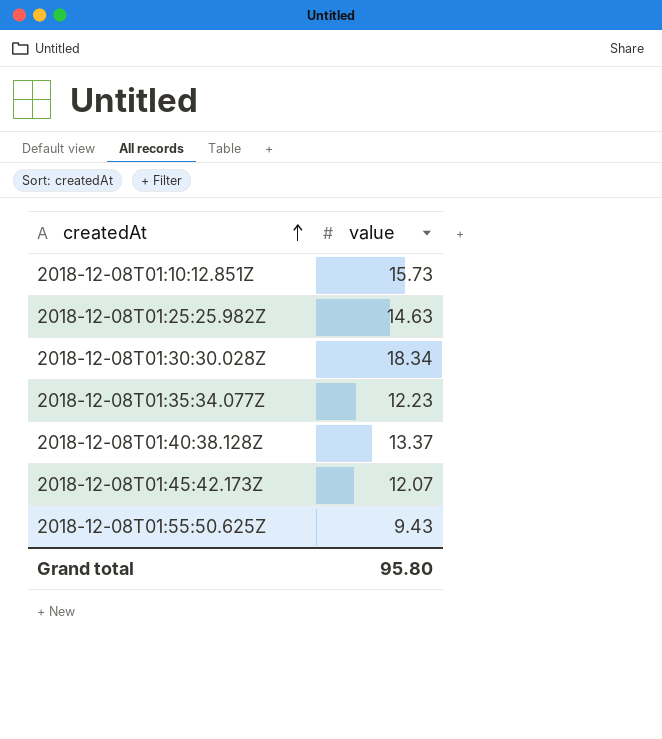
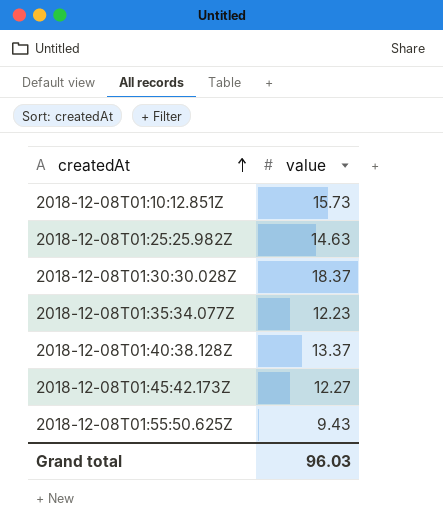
2018-12-08T01:30:30.028Z | value: 18.34 -> 18.37
2018-12-08T01:45:42.173Z | value: 12.07 -> 12.27
Grand total | value: 95.80 -> 96.03

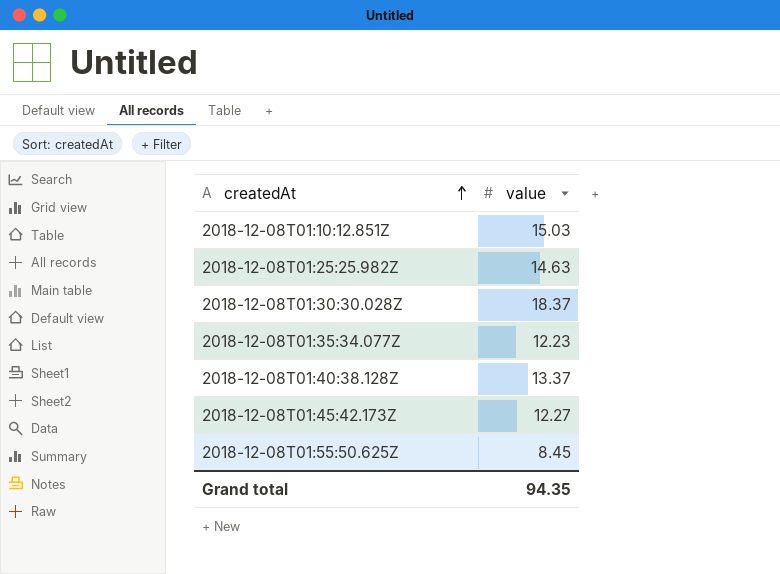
2018-12-08T01:10:12.851Z | value: 15.73 -> 15.03
2018-12-08T01:55:50.625Z | value: 9.43 -> 8.45
Grand total | value: 96.03 -> 94.35

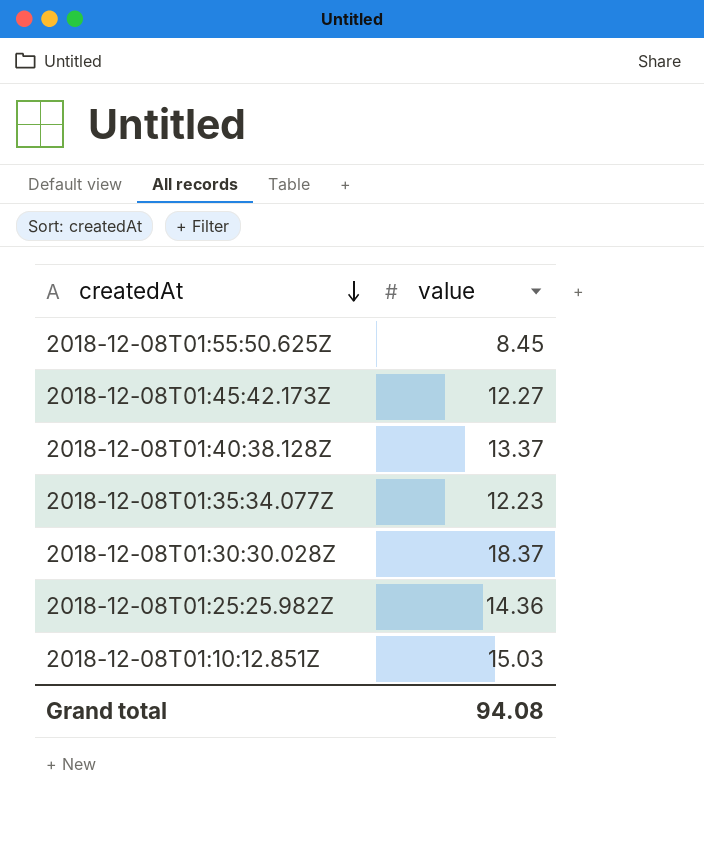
row order: createdAt ascending -> createdAt descending
2018-12-08T01:25:25.982Z | value: 14.63 -> 14.36
Grand total | value: 94.35 -> 94.08

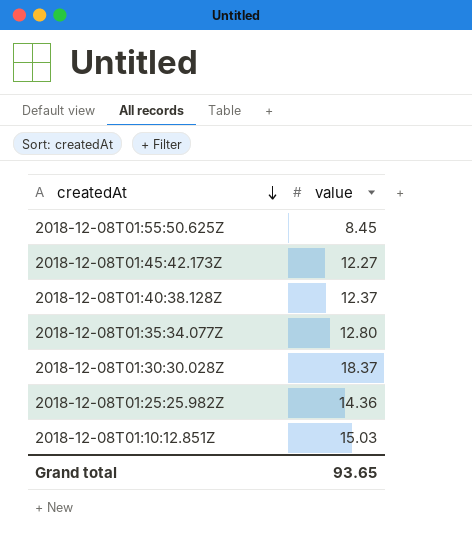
2018-12-08T01:40:38.128Z | value: 13.37 -> 12.37
2018-12-08T01:35:34.077Z | value: 12.23 -> 12.80
Grand total | value: 94.08 -> 93.65

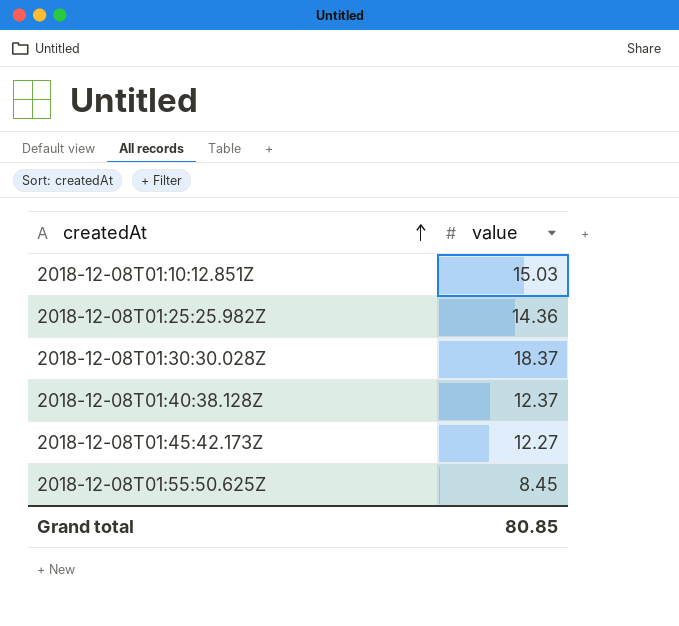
row order: createdAt descending -> createdAt ascending
row 2018-12-08T01:35:34.077Z: 12.80 -> none
Grand total | value: 93.65 -> 80.85

